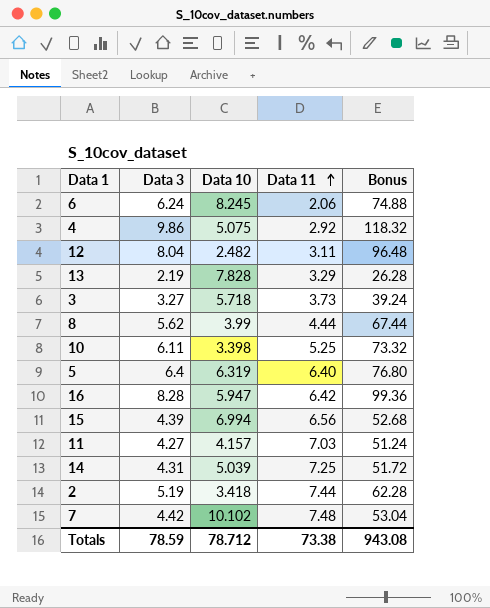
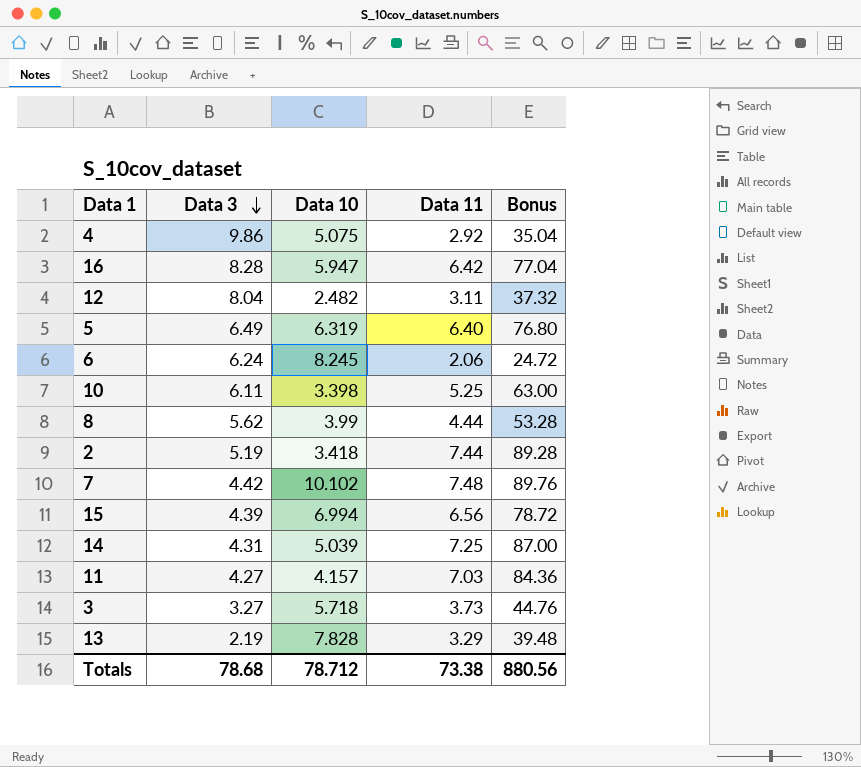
row order: Data 11 ascending -> Data 3 descending
column Bonus | formula: [Data 3] * 12 -> [Data 11] * 12
5 | Data 3: 6.4 -> 6.49
Totals | Data 3: 78.59 -> 78.68
Totals | Bonus: 943.08 -> 880.56

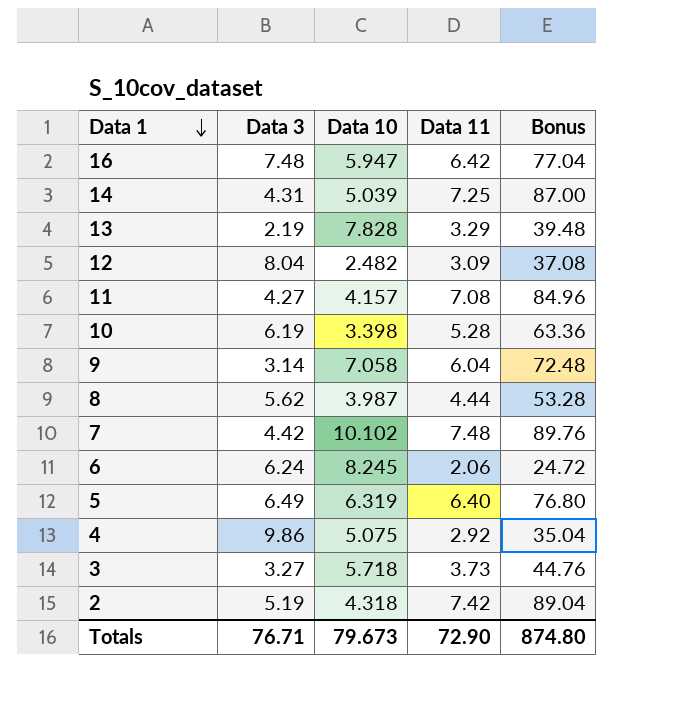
row order: Data 3 descending -> Data 1 descending
row 15: 4.39 | 6.994 | 6.56 | 78.72 -> none
16 | Data 3: 8.28 -> 7.48
12 | Data 11: 3.11 -> 3.09
12 | Bonus: 37.32 -> 37.08
11 | Data 11: 7.03 -> 7.08
11 | Bonus: 84.36 -> 84.96
10 | Data 3: 6.11 -> 6.19
10 | Data 11: 5.25 -> 5.28
10 | Bonus: 63.00 -> 63.36
row 9: none -> 3.14 | 7.058 | 6.04 | 72.48
8 | Data 10: 3.99 -> 3.987
2 | Data 10: 3.418 -> 4.318
2 | Data 11: 7.44 -> 7.42
2 | Bonus: 89.28 -> 89.04
Totals | Data 3: 78.68 -> 76.71
Totals | Data 10: 78.712 -> 79.673
Totals | Data 11: 73.38 -> 72.90
Totals | Bonus: 880.56 -> 874.80

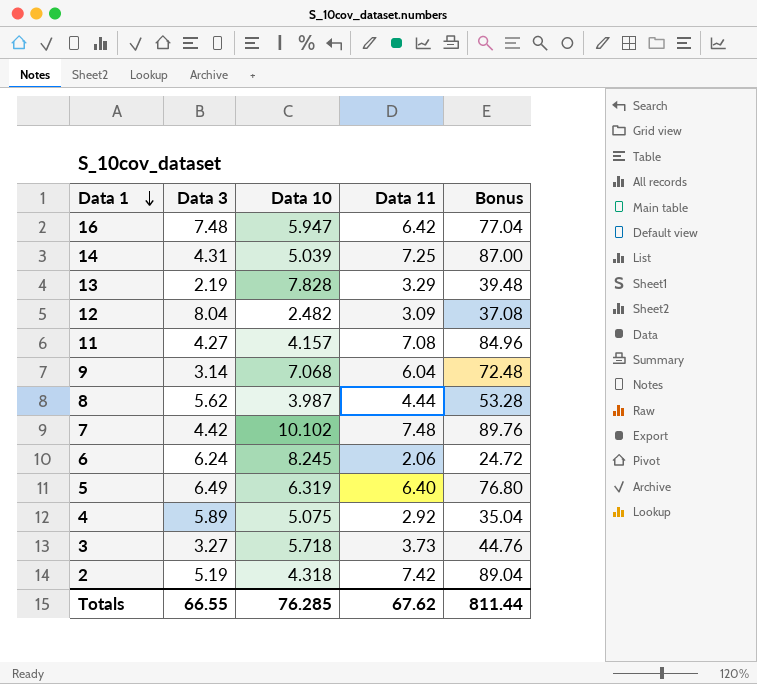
row 10: 6.19 | 3.398 | 5.28 | 63.36 -> none
9 | Data 10: 7.058 -> 7.068
4 | Data 3: 9.86 -> 5.89
Totals | Data 3: 76.71 -> 66.55
Totals | Data 10: 79.673 -> 76.285
Totals | Data 11: 72.90 -> 67.62
Totals | Bonus: 874.80 -> 811.44

